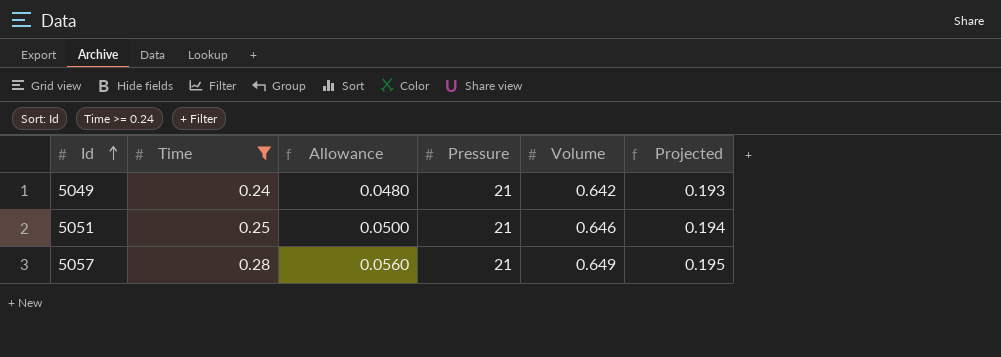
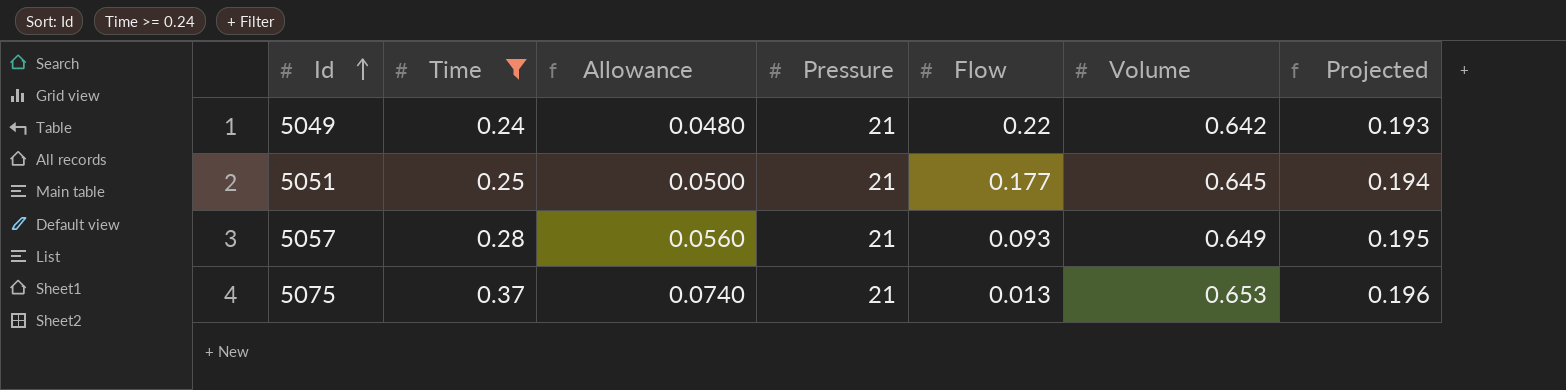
column Flow | position: none -> 5
5051 | Volume: 0.646 -> 0.645
row 5075: none -> 0.37 | 0.0740 | 21 | 0.013 | 0.653 | 0.196

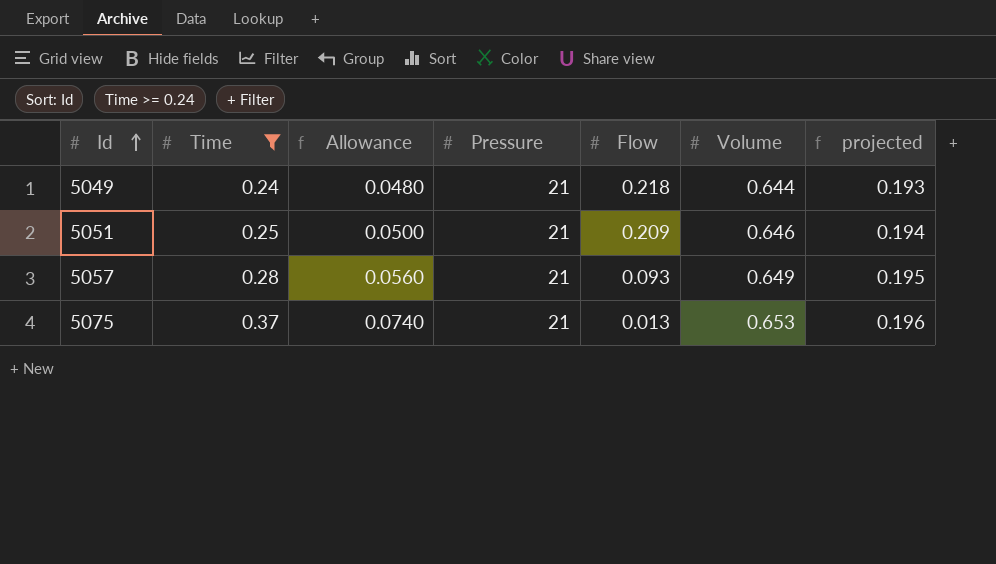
column name: Projected -> projected
5049 | Flow: 0.22 -> 0.218
5049 | Volume: 0.642 -> 0.644
5051 | Flow: 0.177 -> 0.209
5051 | Volume: 0.645 -> 0.646

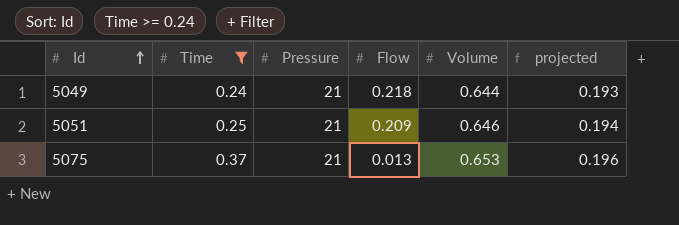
column Allowance | formula: [Time] * 0.2 -> none
row 5057: 0.28 | 0.0560 | 21 | 0.093 | 0.649 | 0.195 -> none

